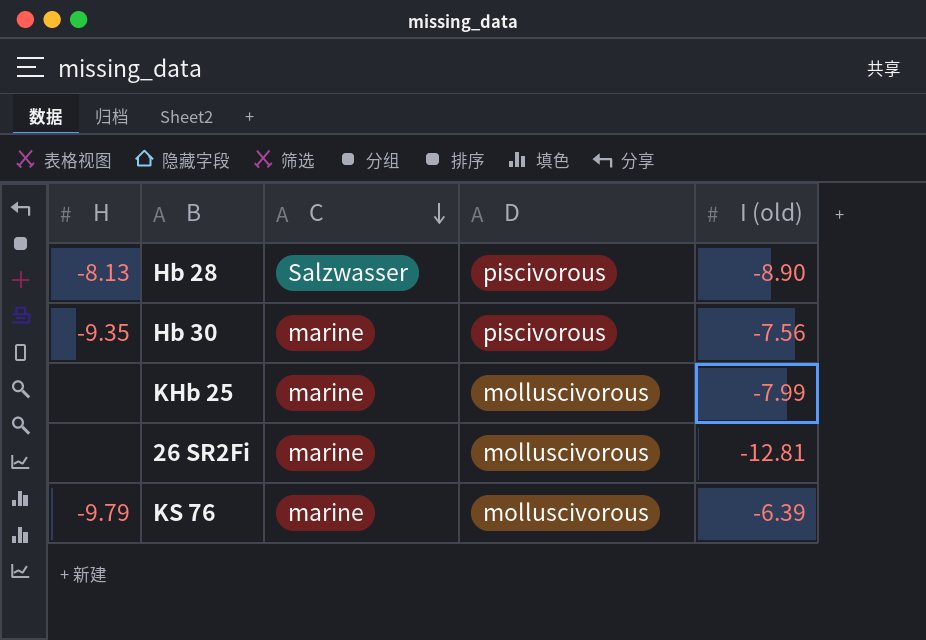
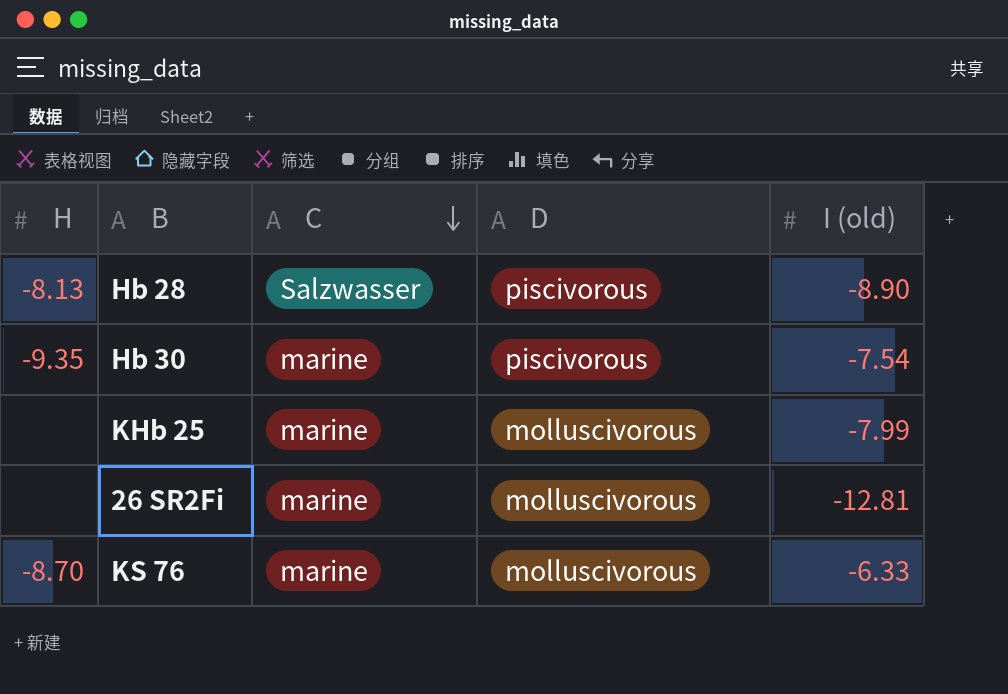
Hb 30 | I (old): -7.56 -> -7.54
KS 76 | H: -9.79 -> -8.70
KS 76 | I (old): -6.39 -> -6.33

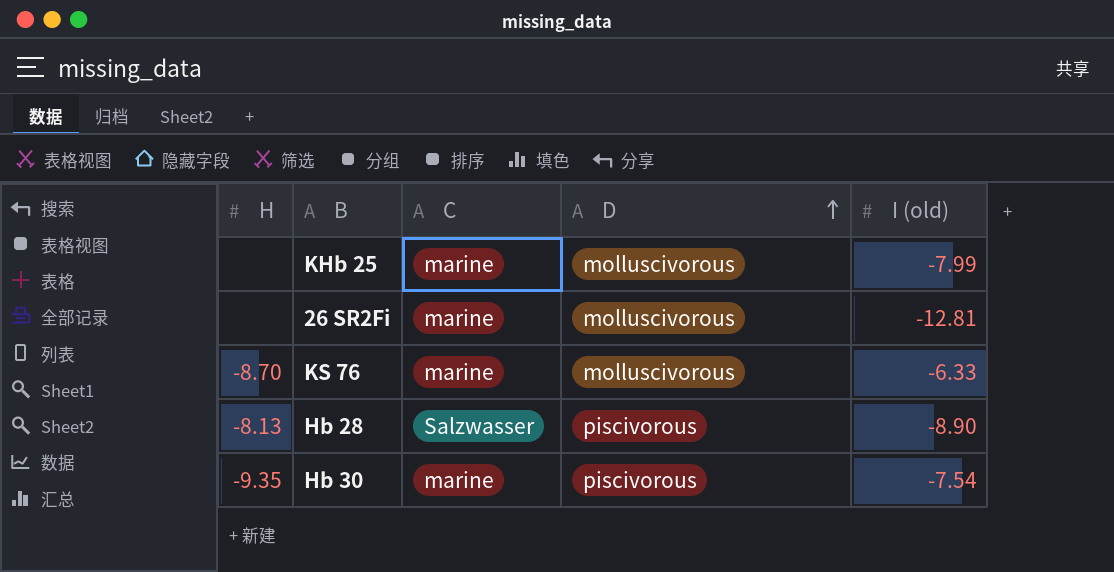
row order: C descending -> D ascending

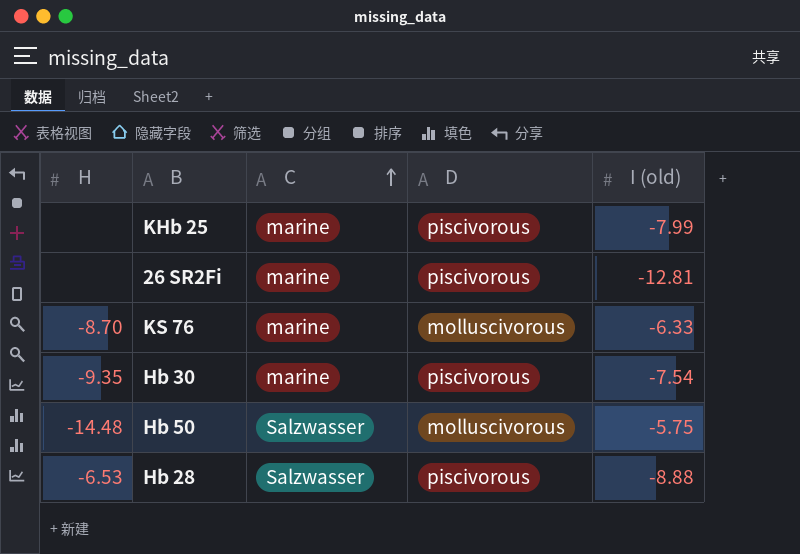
row order: D ascending -> C ascending
KHb 25 | D: molluscivorous -> piscivorous
26 SR2Fi | D: molluscivorous -> piscivorous
row Hb 50: none -> -14.48 | Salzwasser | molluscivorous | -5.75
Hb 28 | H: -8.13 -> -6.53
Hb 28 | I (old): -8.90 -> -8.88

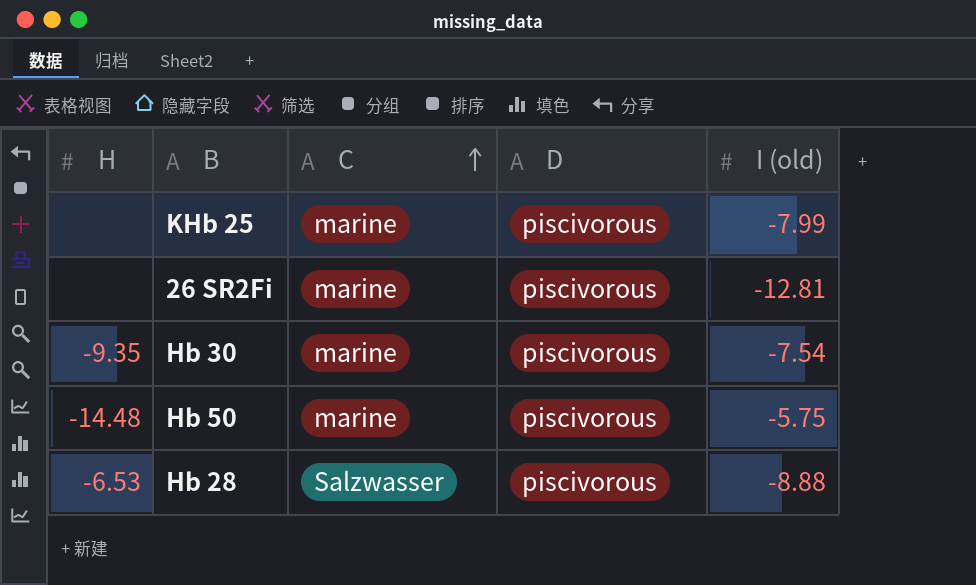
row KS 76: -8.70 | marine | molluscivorous | -6.33 -> none
Hb 50 | C: Salzwasser -> marine
Hb 50 | D: molluscivorous -> piscivorous

